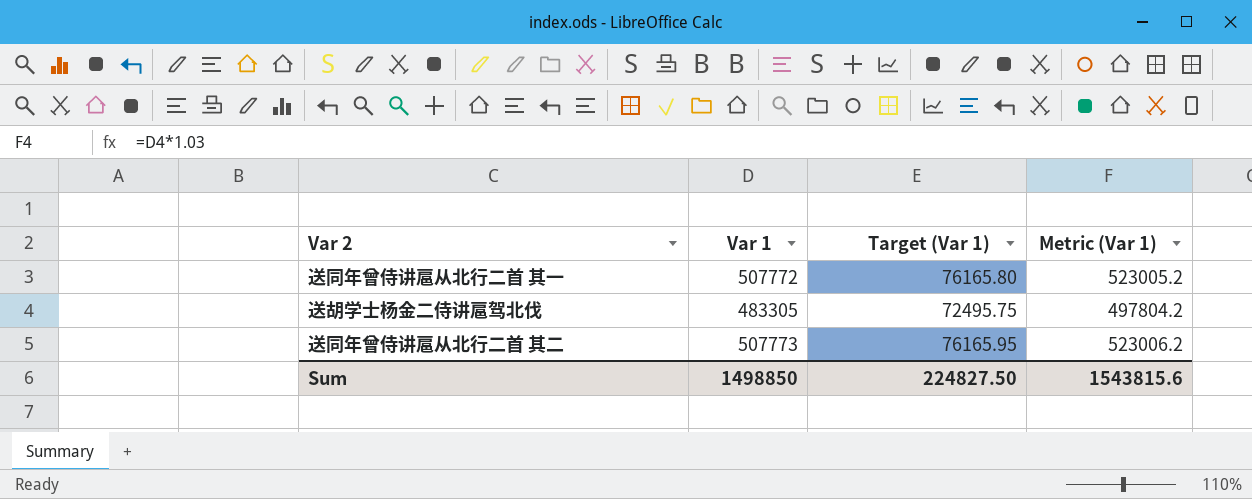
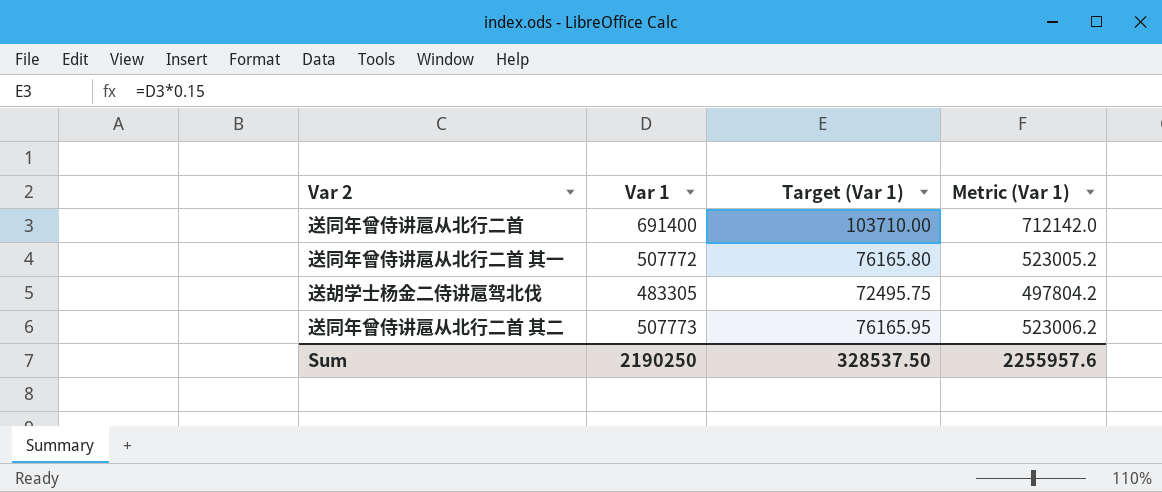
row 送同年曾侍讲扈从北行二首: none -> 691400 | 103710.00 | 712142.0
Sum | Var 1: 1498850 -> 2190250
Sum | Target (Var 1): 224827.50 -> 328537.50
Sum | Metric (Var 1): 1543815.6 -> 2255957.6

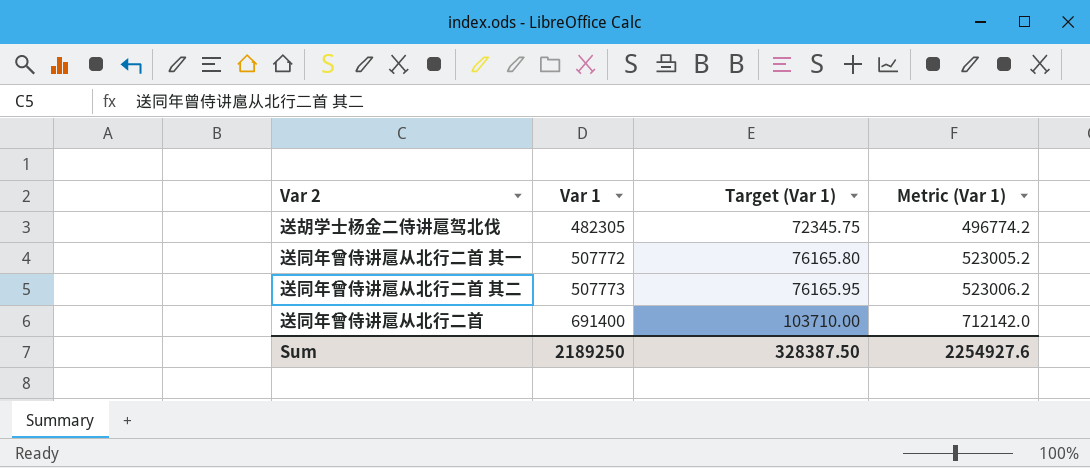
row order: none -> Var 1 ascending
送胡学士杨金二侍讲扈驾北伐 | Var 1: 483305 -> 482305
送胡学士杨金二侍讲扈驾北伐 | Target (Var 1): 72495.75 -> 72345.75
送胡学士杨金二侍讲扈驾北伐 | Metric (Var 1): 497804.2 -> 496774.2
Sum | Var 1: 2190250 -> 2189250
Sum | Target (Var 1): 328537.50 -> 328387.50
Sum | Metric (Var 1): 2255957.6 -> 2254927.6

